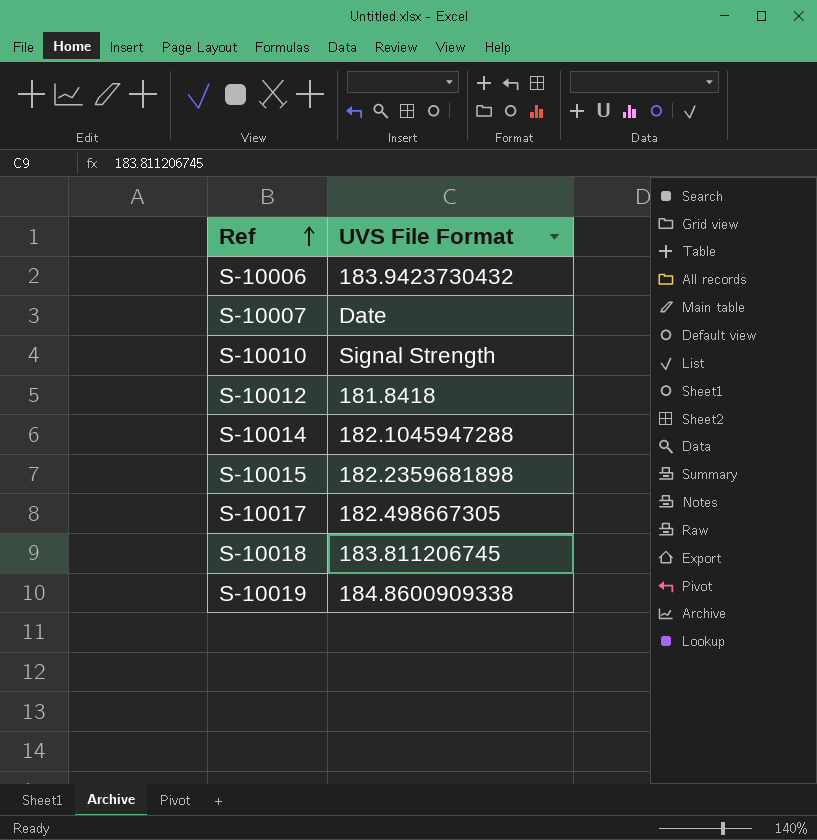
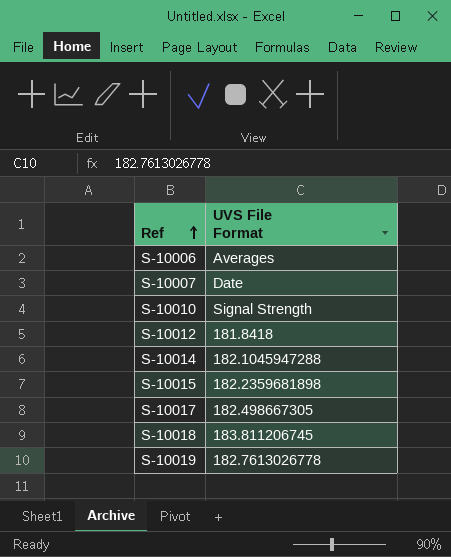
S-10006 | UVS File Format: 183.9423730432 -> Averages
S-10019 | UVS File Format: 184.8600909338 -> 182.7613026778

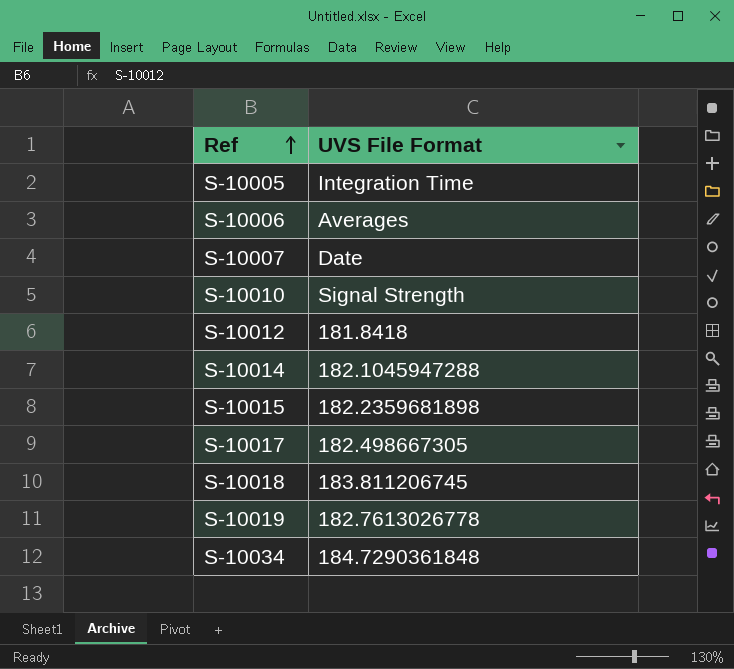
row S-10005: none -> Integration Time
row S-10034: none -> 184.7290361848

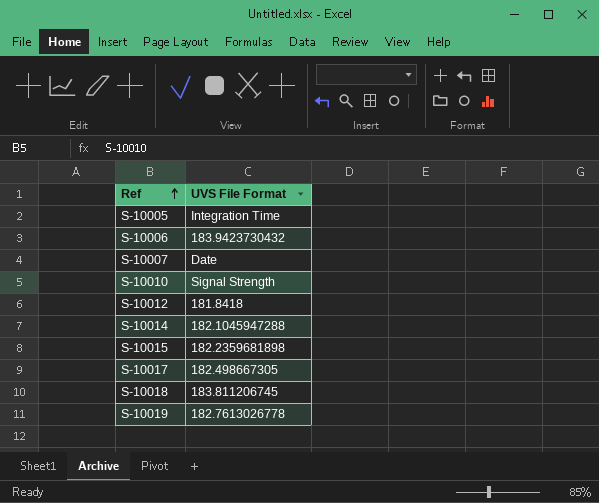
row S-10034: 184.7290361848 -> none
S-10006 | UVS File Format: Averages -> 183.9423730432

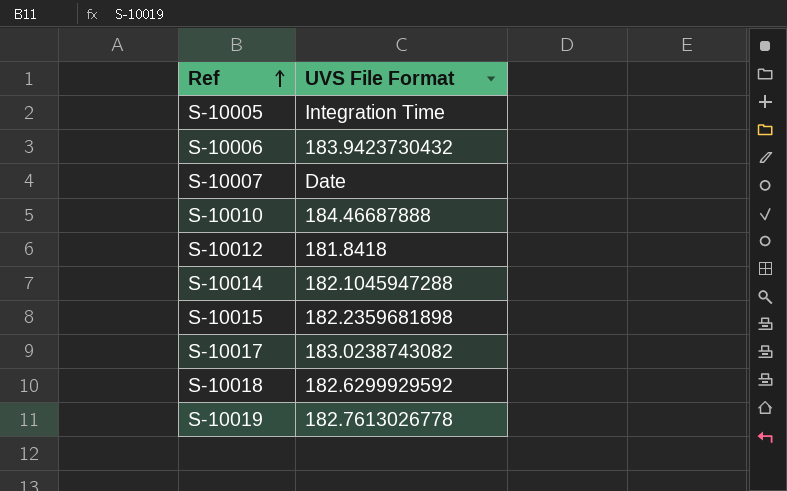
S-10010 | UVS File Format: Signal Strength -> 184.46687888
S-10017 | UVS File Format: 182.498667305 -> 183.0238743082
S-10018 | UVS File Format: 183.811206745 -> 182.6299929592

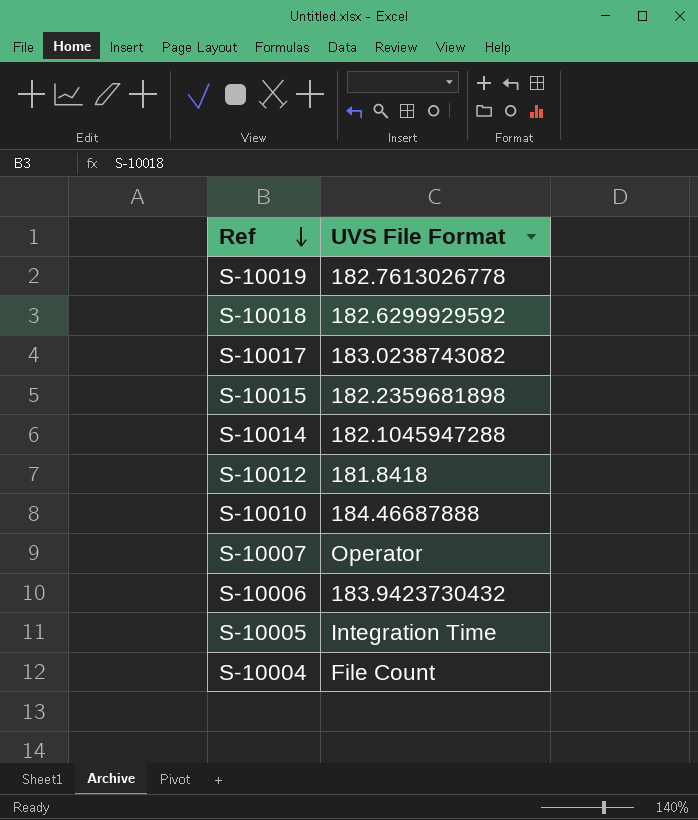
row order: Ref ascending -> Ref descending
S-10007 | UVS File Format: Date -> Operator
row S-10004: none -> File Count

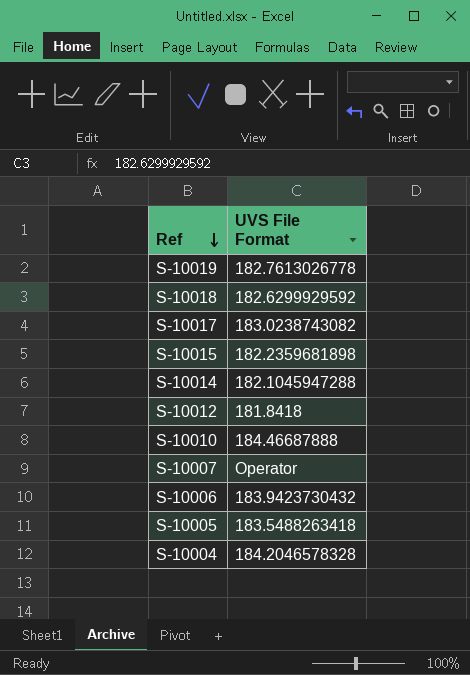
S-10005 | UVS File Format: Integration Time -> 183.5488263418
S-10004 | UVS File Format: File Count -> 184.2046578328

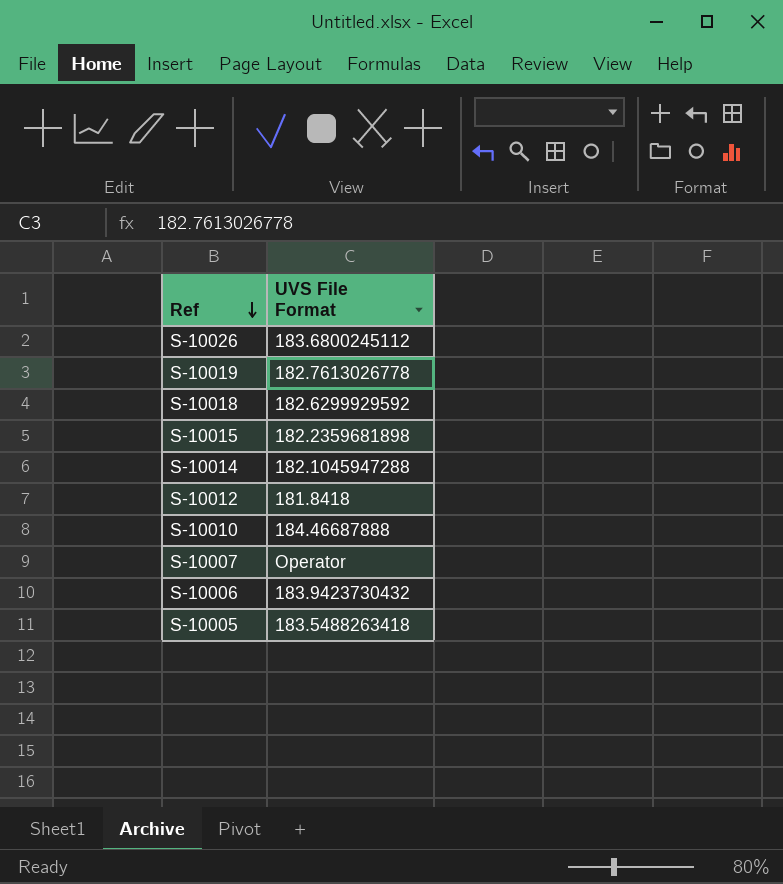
row S-10017: 183.0238743082 -> none
row S-10004: 184.2046578328 -> none
row S-10026: none -> 183.6800245112

